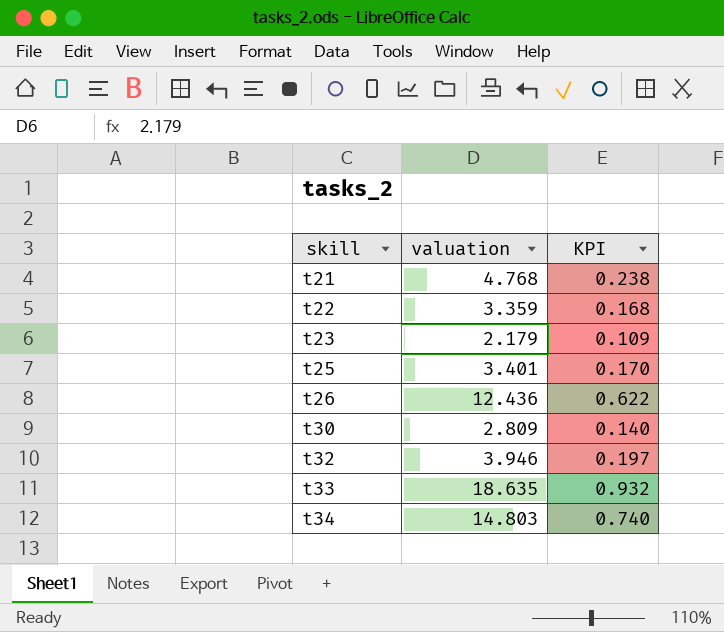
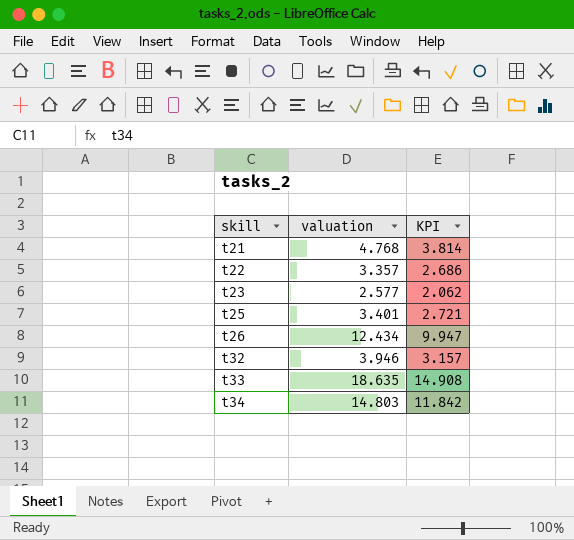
column KPI | formula: [valuation] * 0.05 -> [valuation] * 0.8
row t30: 2.809 | 0.140 -> none
t22 | valuation: 3.359 -> 3.357
t23 | valuation: 2.179 -> 2.577
t26 | valuation: 12.436 -> 12.434

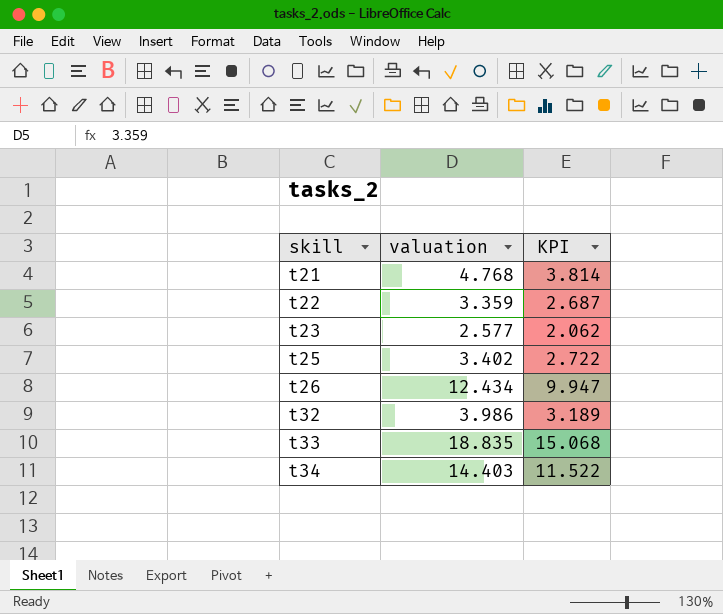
t22 | valuation: 3.357 -> 3.359
t22 | KPI: 2.686 -> 2.687
t25 | valuation: 3.401 -> 3.402
t25 | KPI: 2.721 -> 2.722
t32 | valuation: 3.946 -> 3.986
t32 | KPI: 3.157 -> 3.189
t33 | valuation: 18.635 -> 18.835
t33 | KPI: 14.908 -> 15.068
t34 | valuation: 14.803 -> 14.403
t34 | KPI: 11.842 -> 11.522

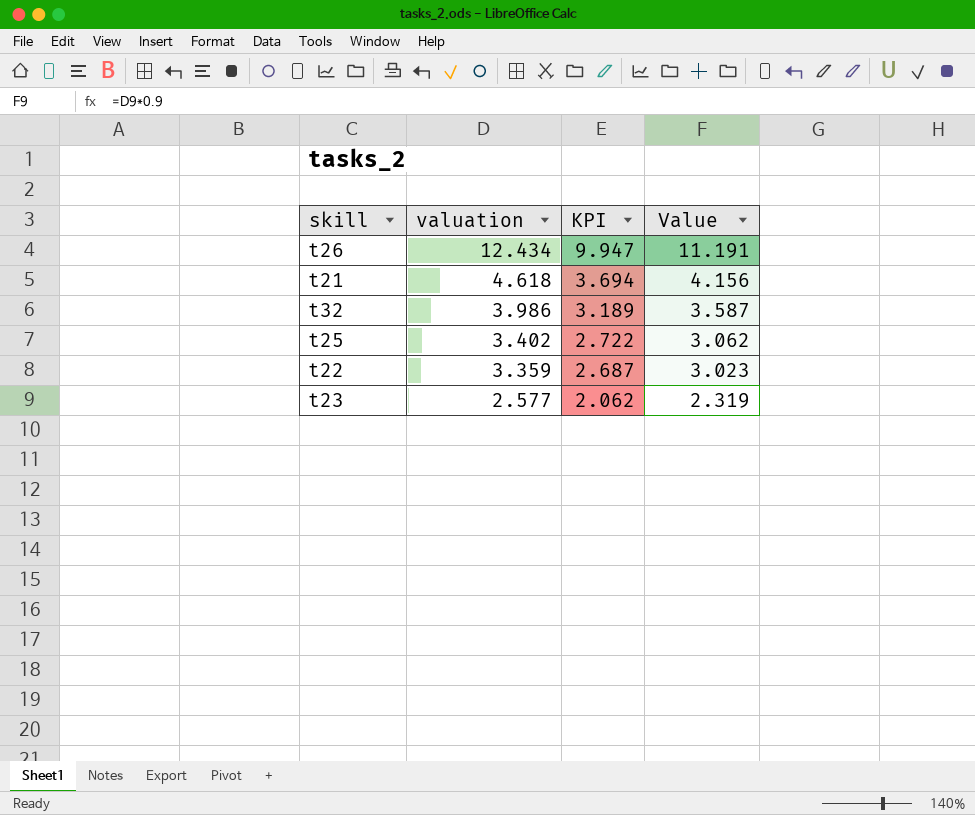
row order: skill ascending -> valuation descending
column Value | formula: none -> [valuation] * 0.9
row t33: 18.835 | 15.068 -> none
row t34: 14.403 | 11.522 -> none
t21 | valuation: 4.768 -> 4.618
t21 | KPI: 3.814 -> 3.694

